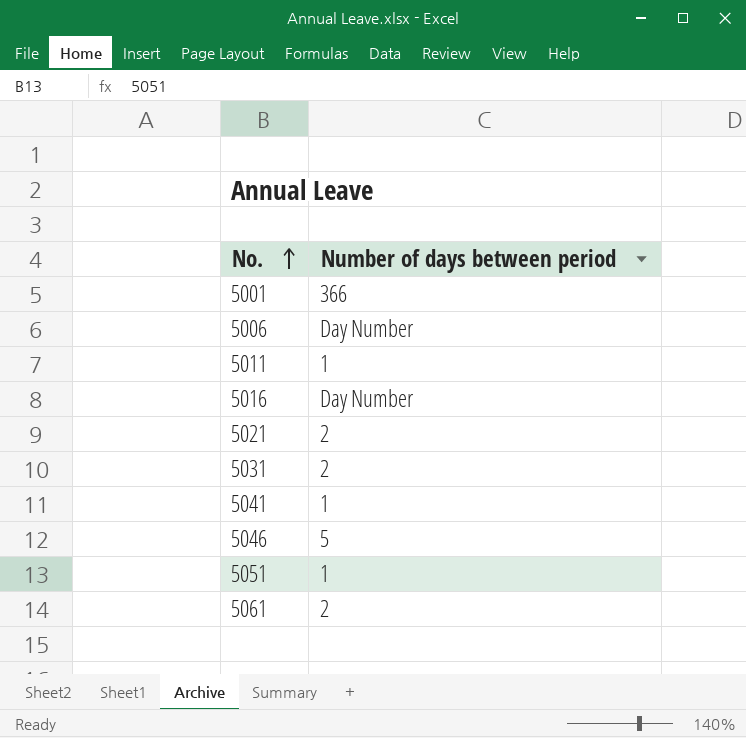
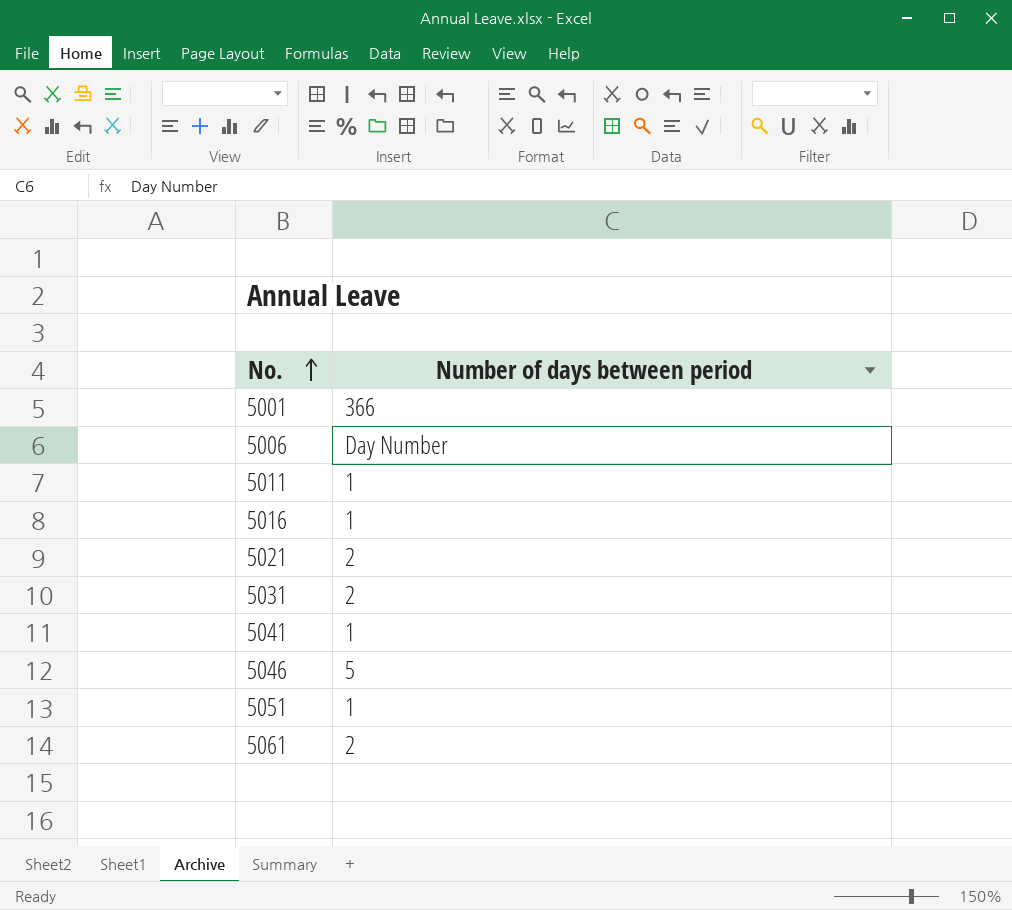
5016 | Number of days between period: Day Number -> 1

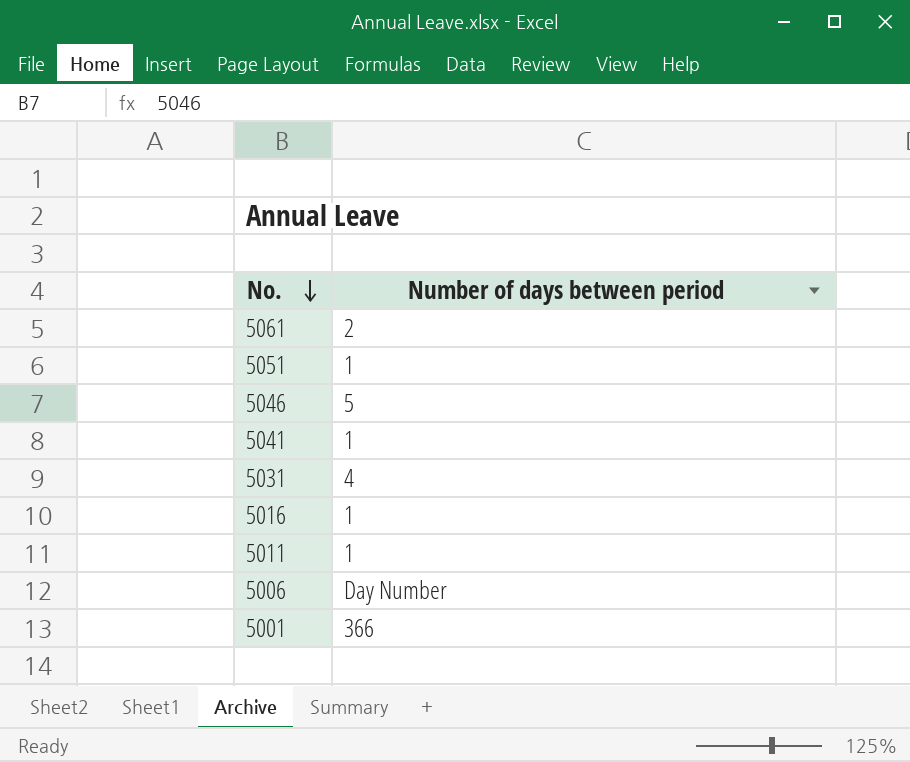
row order: No. ascending -> No. descending
row 5021: 2 -> none
5031 | Number of days between period: 2 -> 4

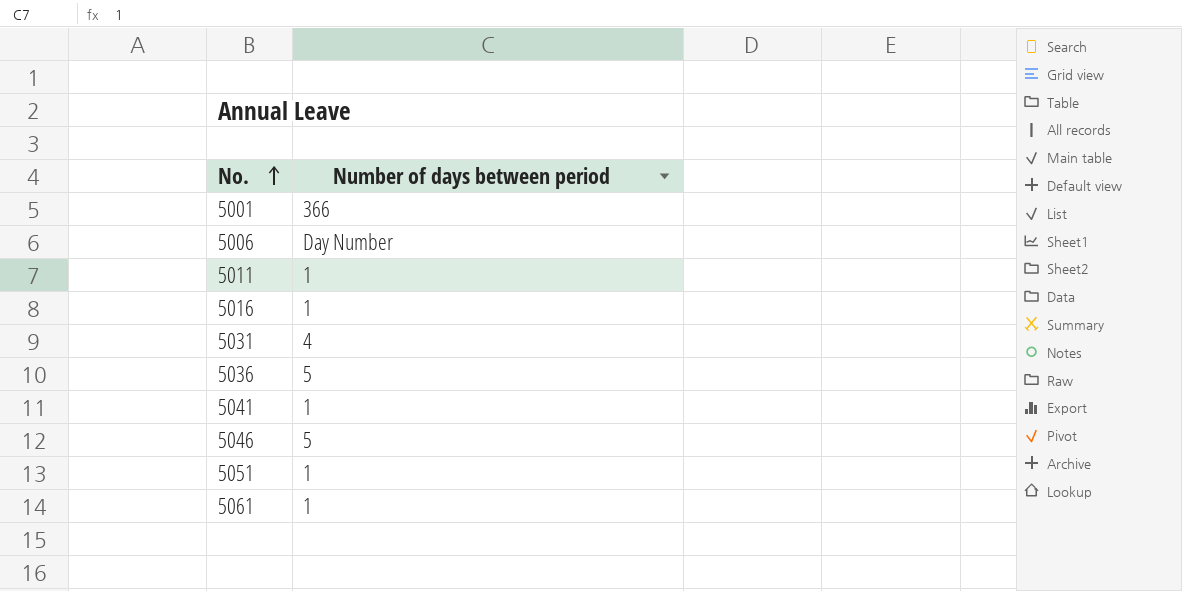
row order: No. descending -> No. ascending
row 5036: none -> 5
5061 | Number of days between period: 2 -> 1

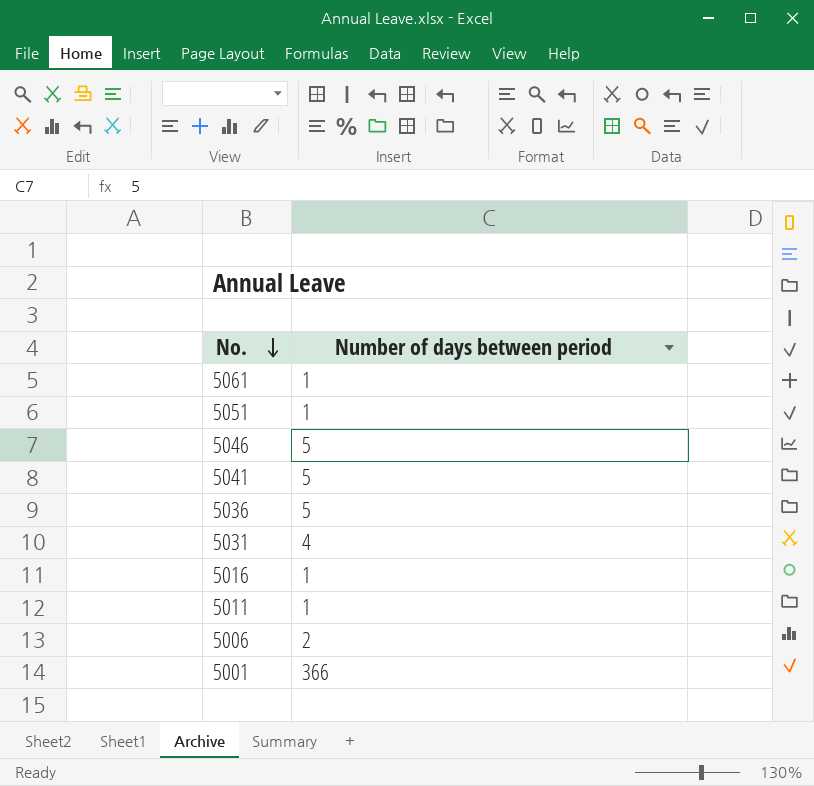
row order: No. ascending -> No. descending
5041 | Number of days between period: 1 -> 5
5006 | Number of days between period: Day Number -> 2

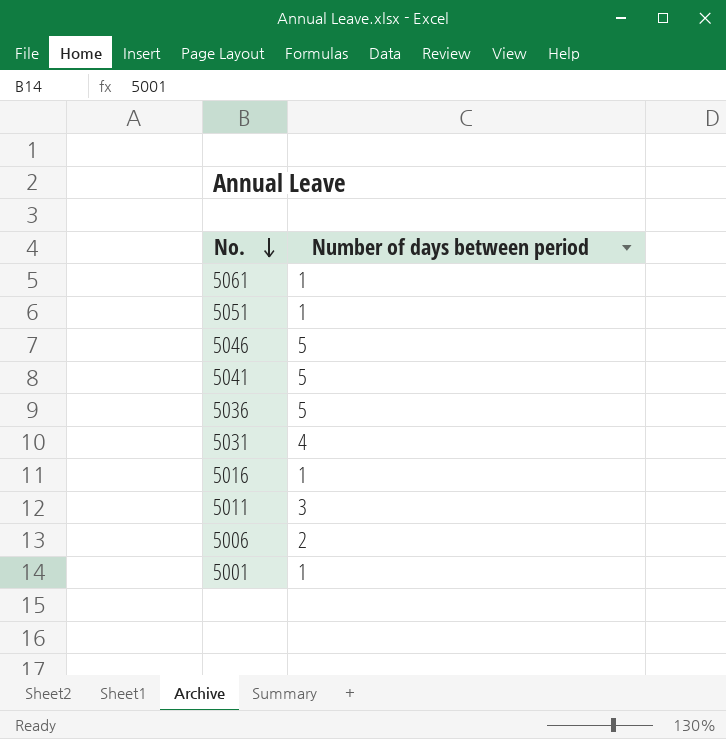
5011 | Number of days between period: 1 -> 3
5001 | Number of days between period: 366 -> 1

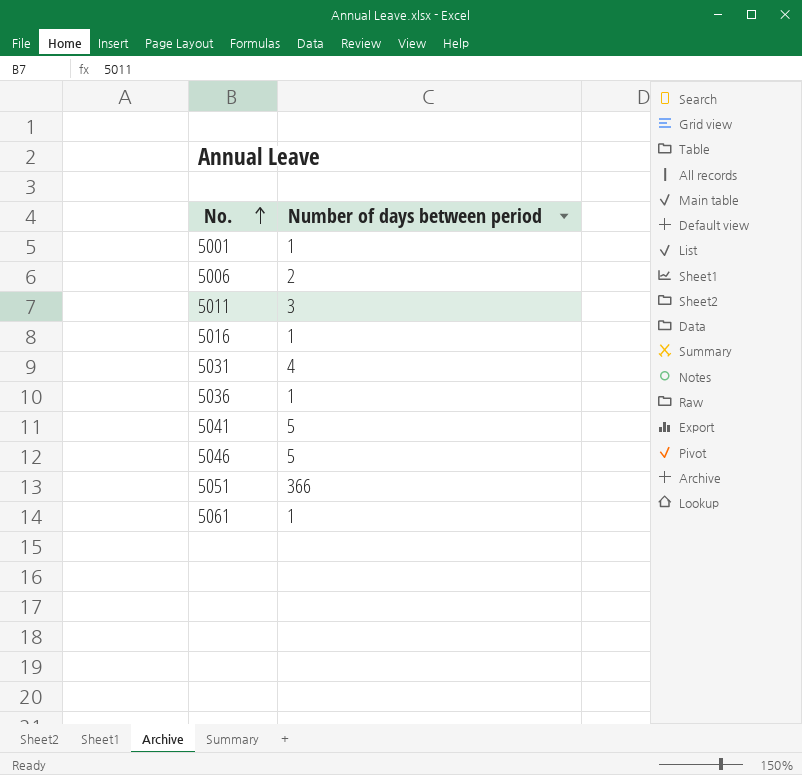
row order: No. descending -> No. ascending
5036 | Number of days between period: 5 -> 1
5051 | Number of days between period: 1 -> 366

